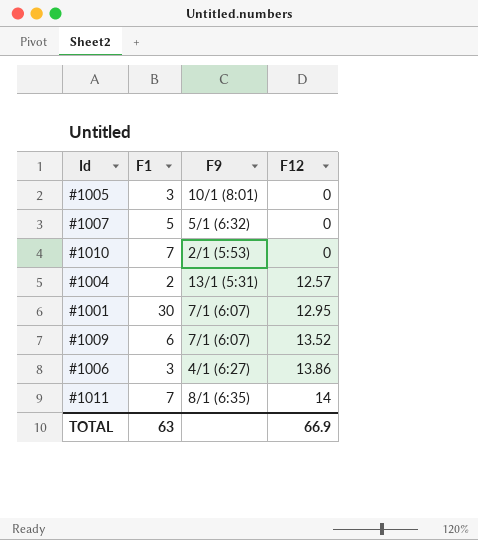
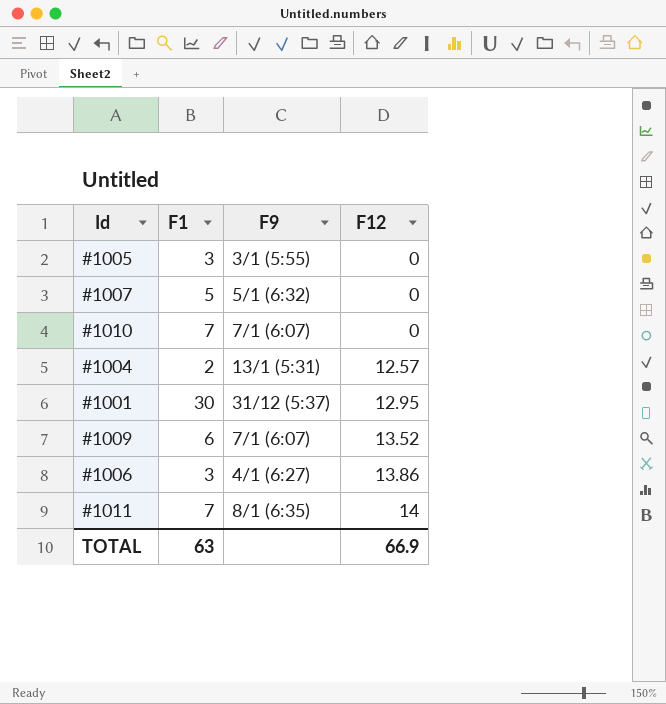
#1005 | F9: 10/1 (8:01) -> 3/1 (5:55)
#1010 | F9: 2/1 (5:53) -> 7/1 (6:07)
#1001 | F9: 7/1 (6:07) -> 31/12 (5:37)

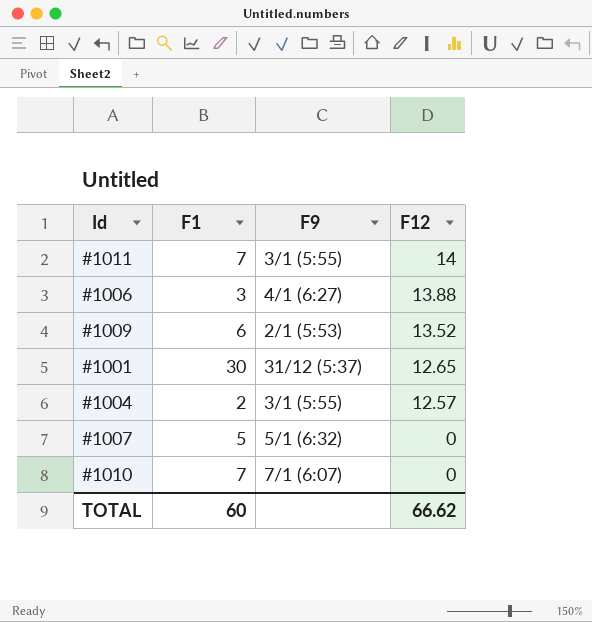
row order: F12 ascending -> F12 descending
row #1005: 3 | 3/1 (5:55) | 0 -> none
#1011 | F9: 8/1 (6:35) -> 3/1 (5:55)
#1006 | F12: 13.86 -> 13.88
#1009 | F9: 7/1 (6:07) -> 2/1 (5:53)
#1001 | F12: 12.95 -> 12.65
#1004 | F9: 13/1 (5:31) -> 3/1 (5:55)
TOTAL | F1: 63 -> 60
TOTAL | F12: 66.9 -> 66.62

